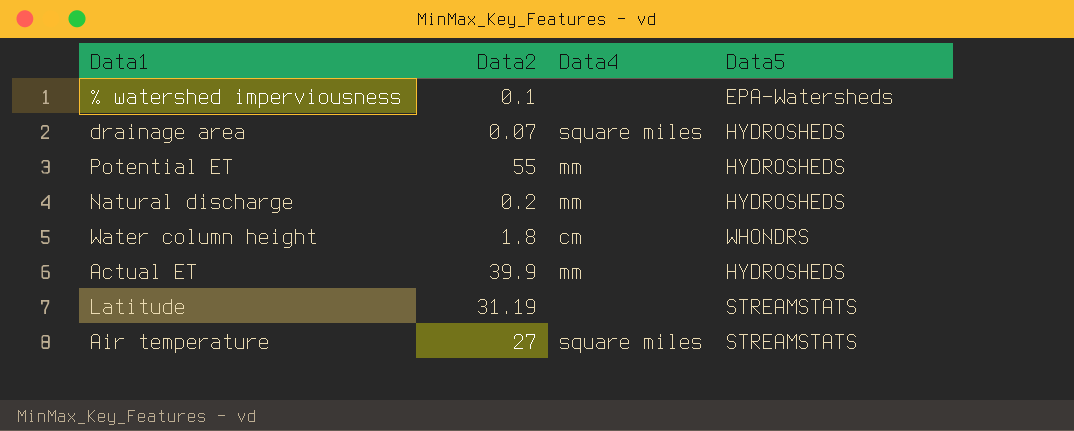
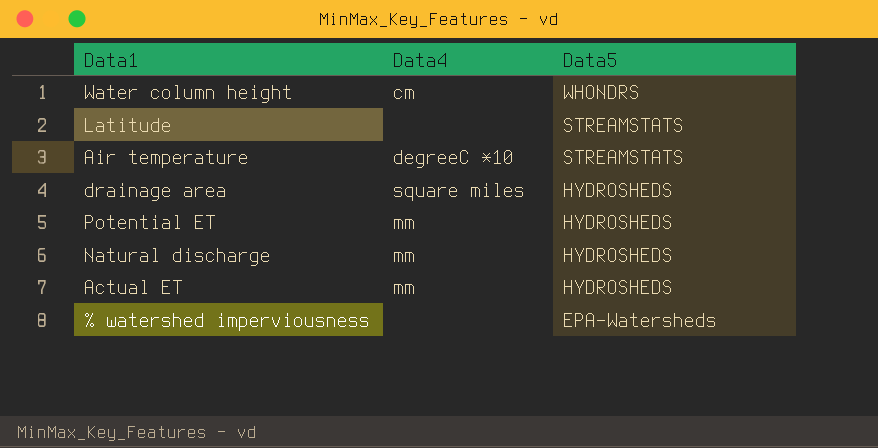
row order: none -> Data5 descending
column Data2 | position: 2 -> none
Air temperature | Data4: square miles -> degreeC *10

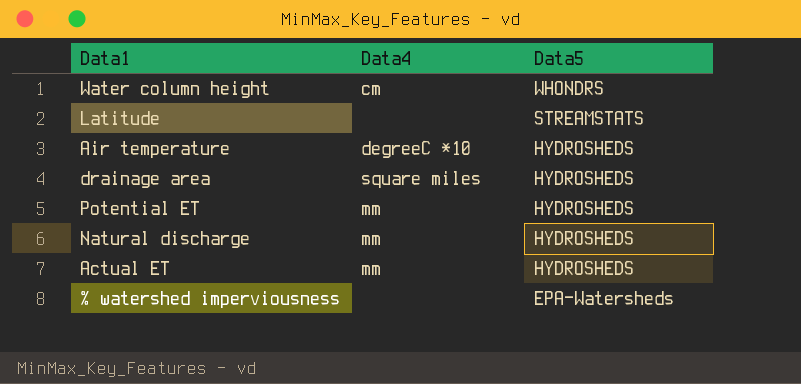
Air temperature | Data5: STREAMSTATS -> HYDROSHEDS

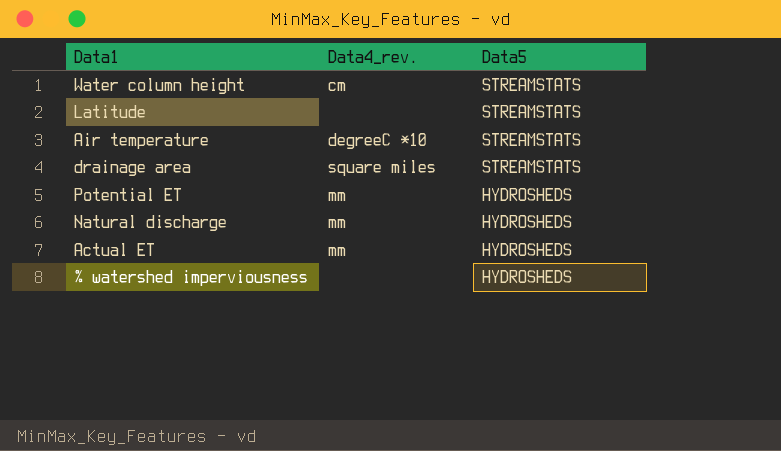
column name: Data4 -> Data4_rev.
Water column height | Data5: WHONDRS -> STREAMSTATS
Air temperature | Data5: HYDROSHEDS -> STREAMSTATS
drainage area | Data5: HYDROSHEDS -> STREAMSTATS
% watershed imperviousness | Data5: EPA-Watersheds -> HYDROSHEDS

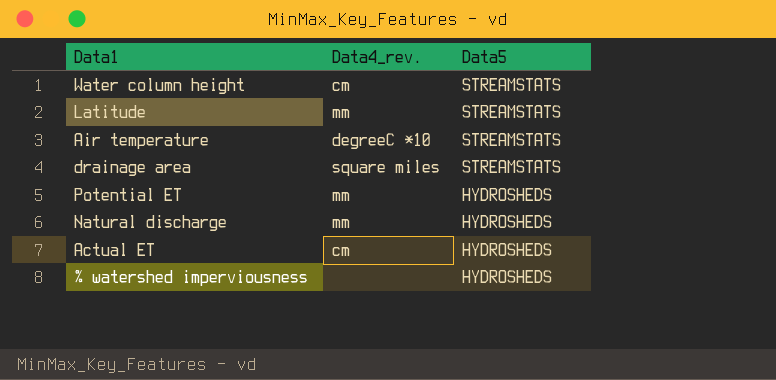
Latitude | Data4_rev.: none -> mm
Actual ET | Data4_rev.: mm -> cm

